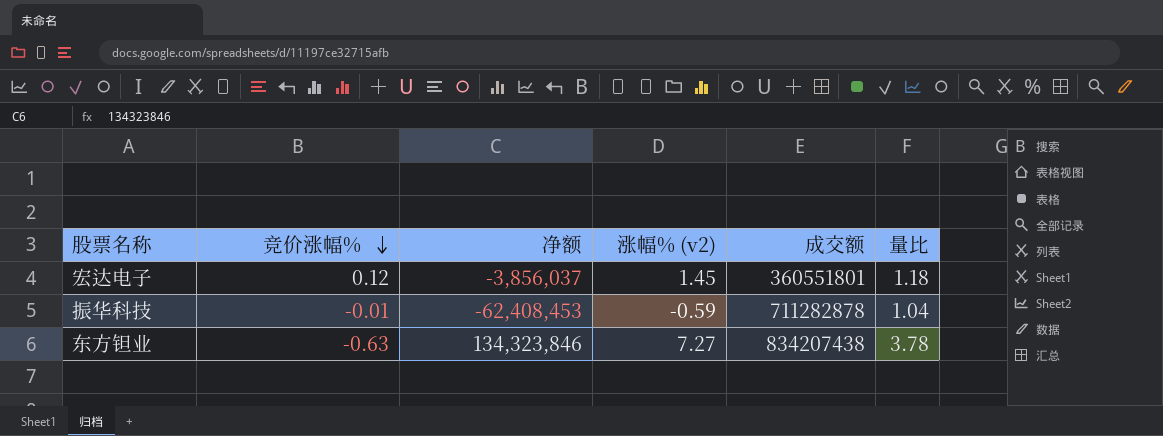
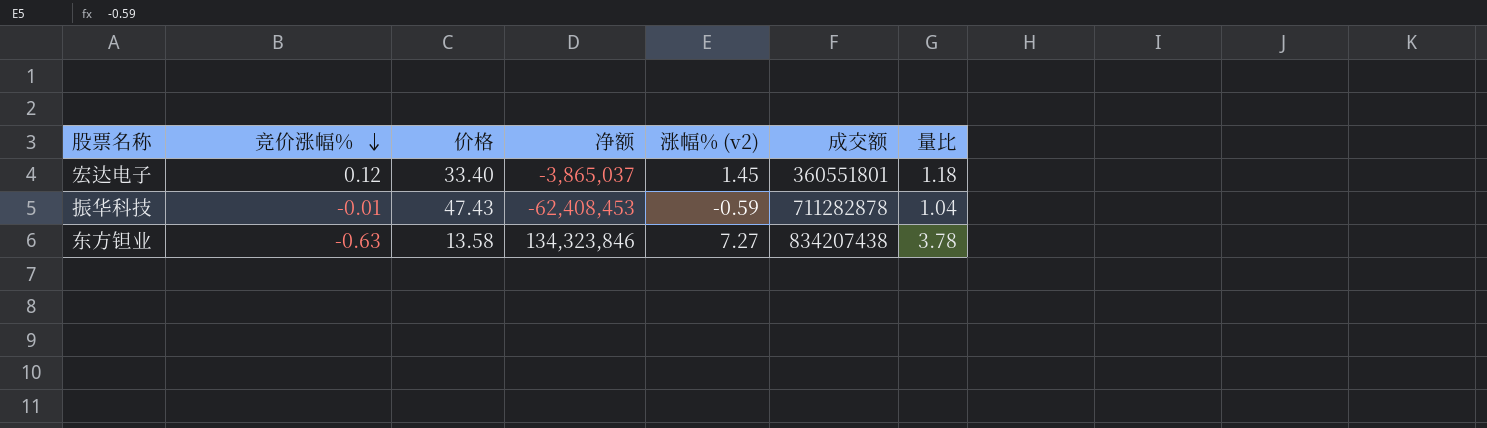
column 价格 | position: none -> 3
宏达电子 | 净额: -3,856,037 -> -3,865,037

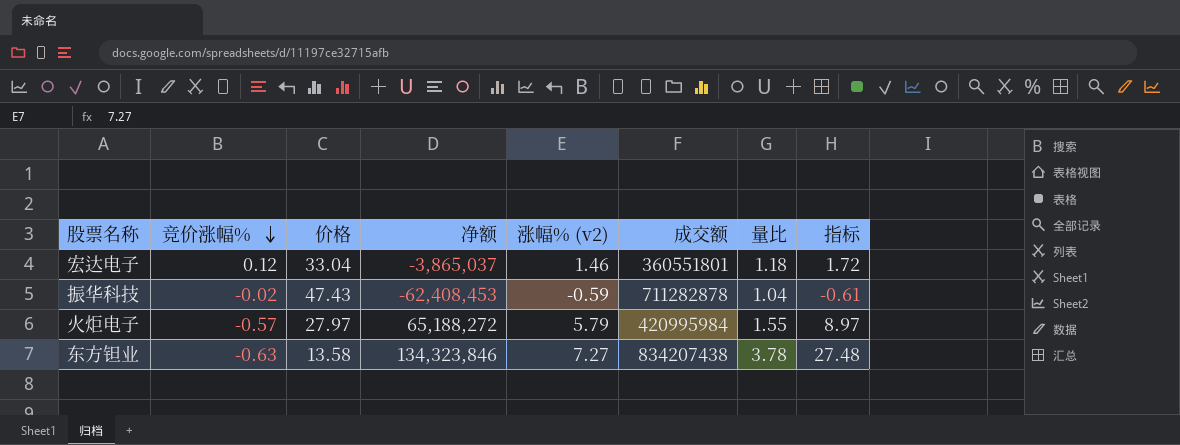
column 指标 | formula: none -> [涨幅% (v2)] * [量比]
宏达电子 | 价格: 33.40 -> 33.04
宏达电子 | 涨幅% (v2): 1.45 -> 1.46
振华科技 | 竞价涨幅%: -0.01 -> -0.02
row 火炬电子: none -> -0.57 | 27.97 | 65,188,272 | 5.79 | 420995984 | 1.55 | 8.97

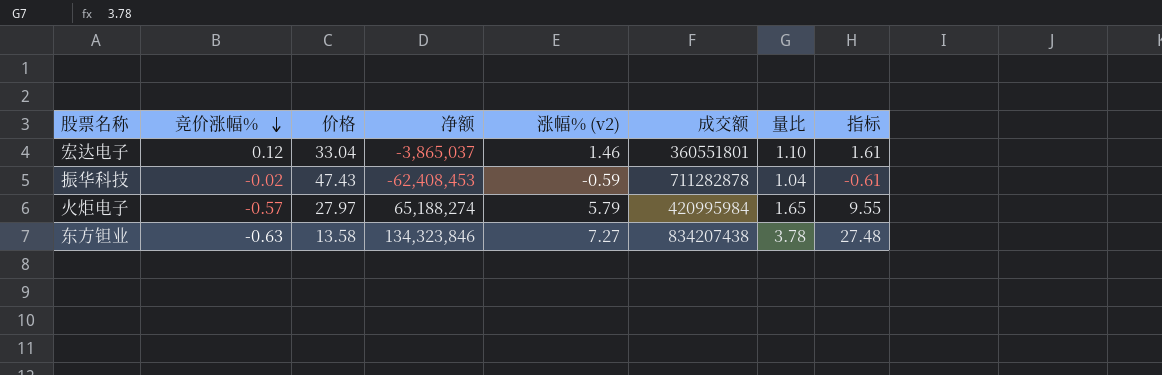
宏达电子 | 量比: 1.18 -> 1.10
宏达电子 | 指标: 1.72 -> 1.61
火炬电子 | 净额: 65,188,272 -> 65,188,274
火炬电子 | 量比: 1.55 -> 1.65
火炬电子 | 指标: 8.97 -> 9.55

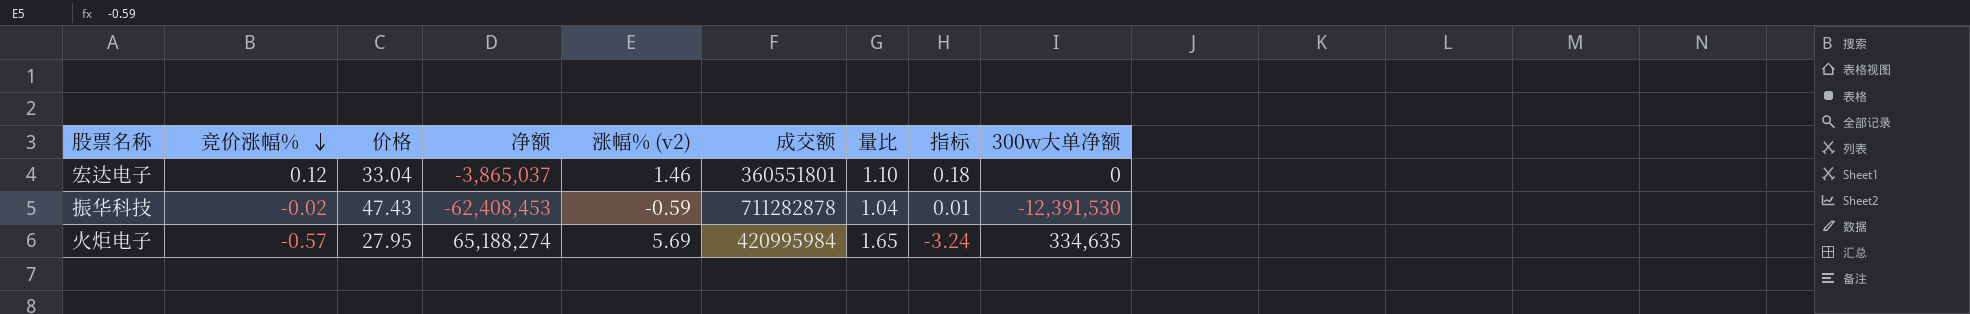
column 指标 | formula: [涨幅% (v2)] * [量比] -> [竞价涨幅%] * [涨幅% (v2)]
column 300w大单净额 | position: none -> 9
row 东方钽业: -0.63 | 13.58 | 134,323,846 | 7.27 | 834207438 | 3.78 | 27.48 -> none
火炬电子 | 价格: 27.97 -> 27.95
火炬电子 | 涨幅% (v2): 5.79 -> 5.69

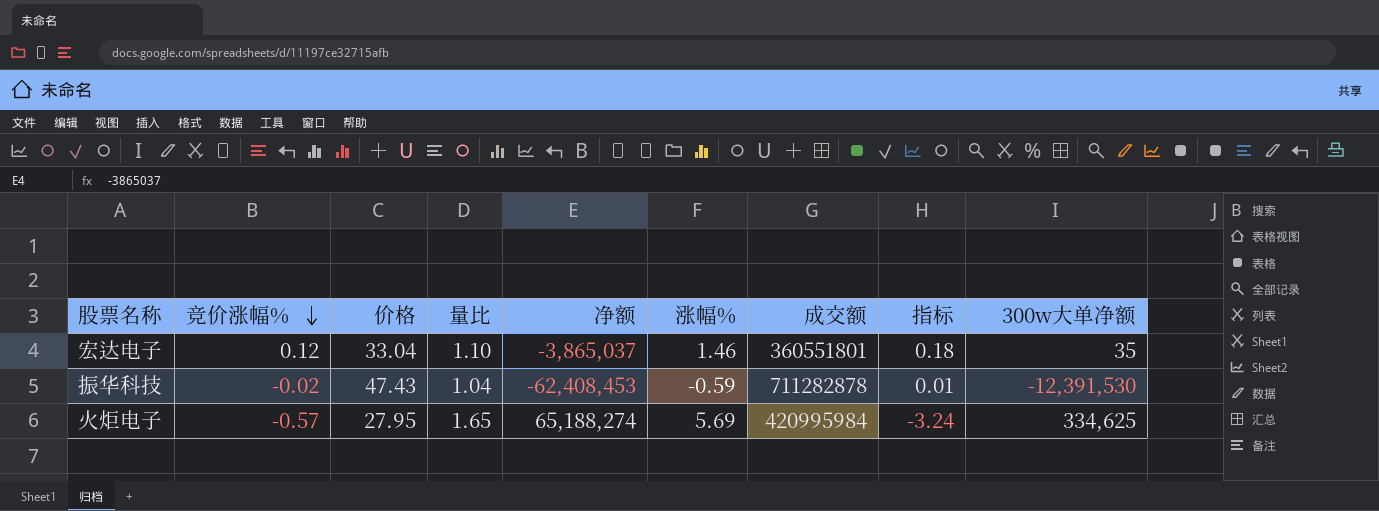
column 量比 | position: 7 -> 4
column name: 涨幅% (v2) -> 涨幅%
宏达电子 | 300w大单净额: 0 -> 35
火炬电子 | 300w大单净额: 334,635 -> 334,625

